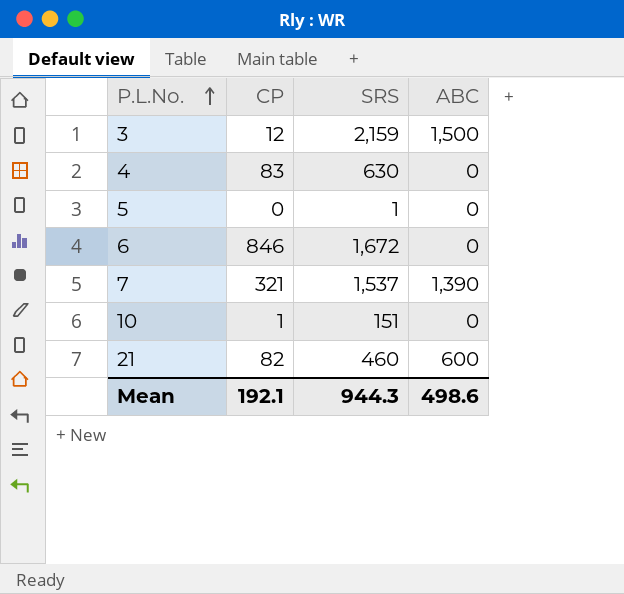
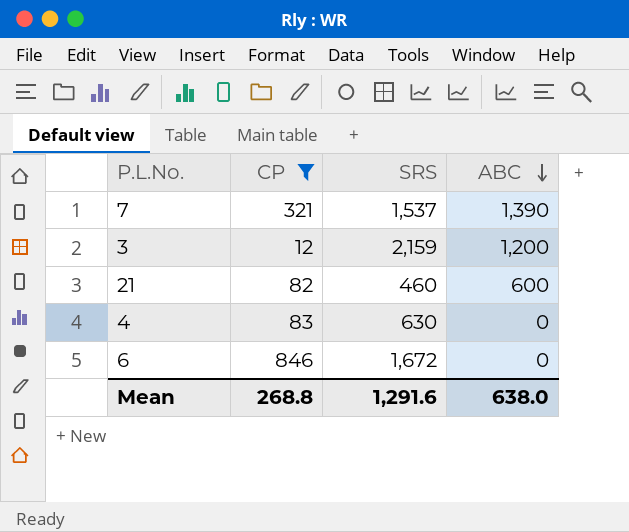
filter: none -> CP >= 12
row order: P.L.No. ascending -> ABC descending
3 | ABC: 1,500 -> 1,200
Mean | CP: 192.1 -> 268.8
Mean | SRS: 944.3 -> 1,291.6
Mean | ABC: 498.6 -> 638.0

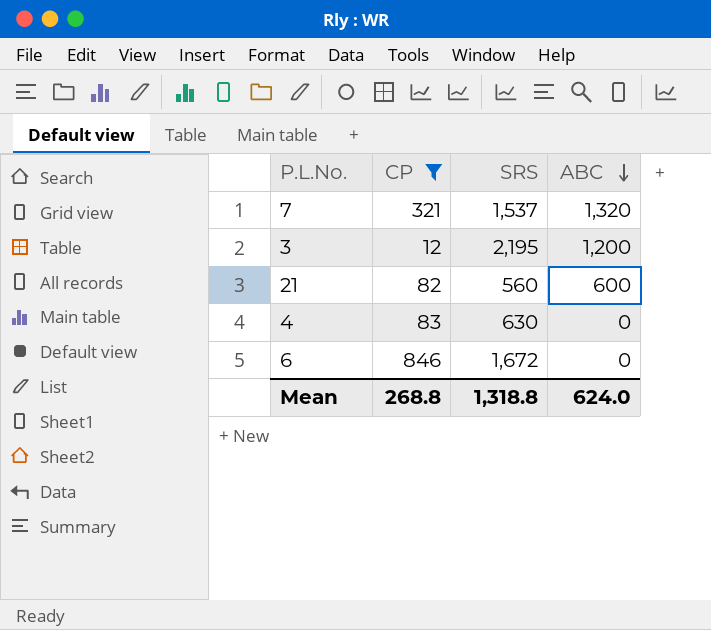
7 | ABC: 1,390 -> 1,320
3 | SRS: 2,159 -> 2,195
21 | SRS: 460 -> 560
Mean | SRS: 1,291.6 -> 1,318.8
Mean | ABC: 638.0 -> 624.0

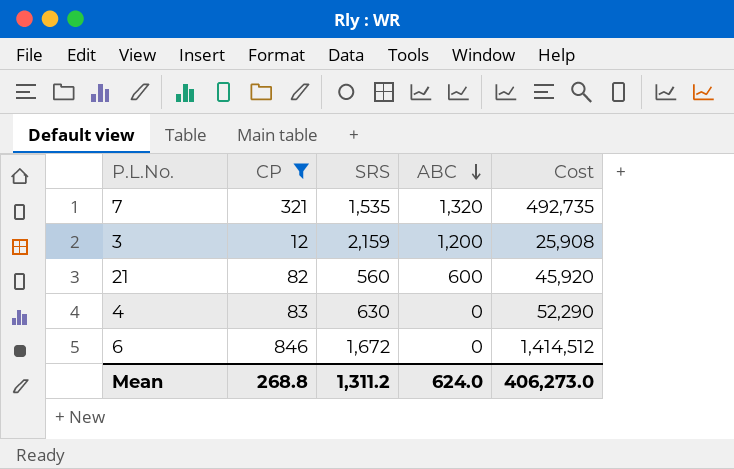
column Cost | formula: none -> [CP] * [SRS]
7 | SRS: 1,537 -> 1,535
3 | SRS: 2,195 -> 2,159
Mean | SRS: 1,318.8 -> 1,311.2

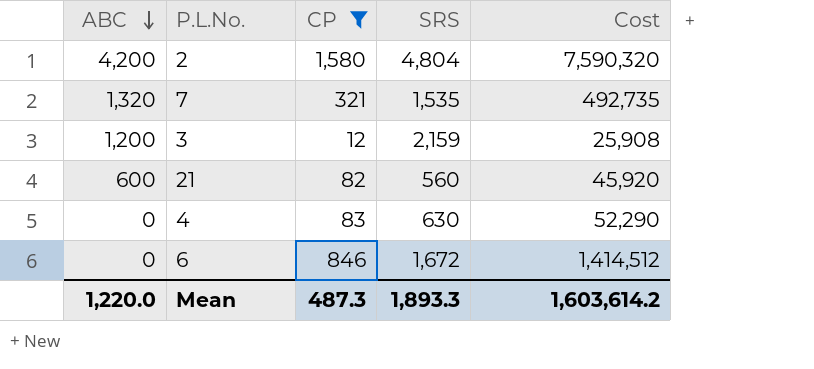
column ABC | position: 4 -> 1
row 2: none -> 4,200 | 1,580 | 4,804 | 7,590,320
Mean | ABC: 624.0 -> 1,220.0
Mean | CP: 268.8 -> 487.3
Mean | SRS: 1,311.2 -> 1,893.3
Mean | Cost: 406,273.0 -> 1,603,614.2

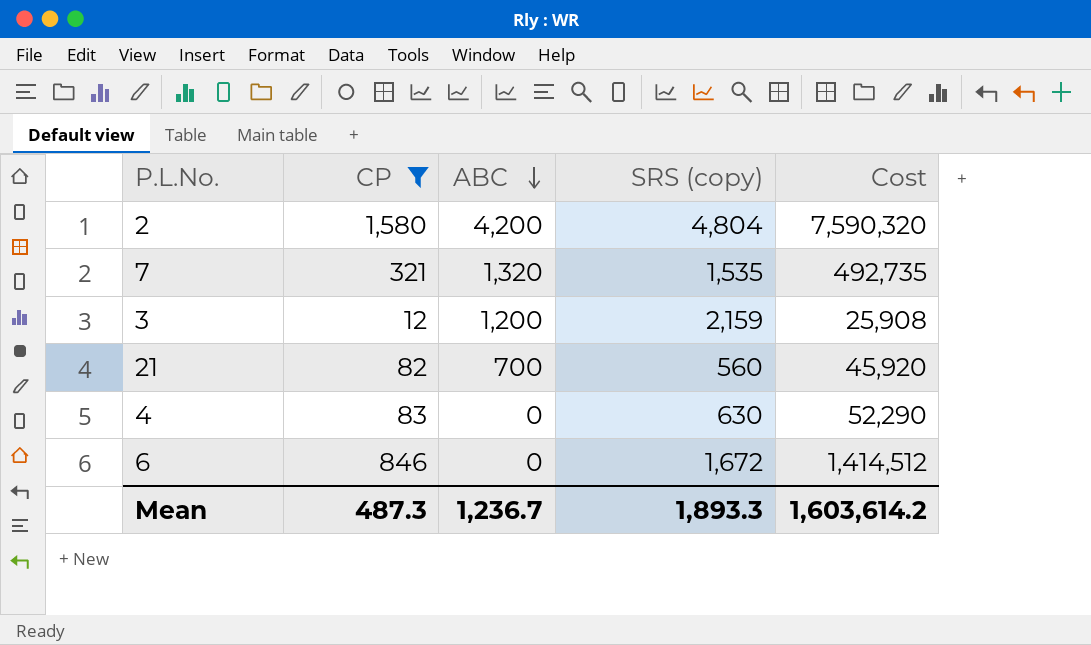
column ABC | position: 1 -> 3
column name: SRS -> SRS (copy)
21 | ABC: 600 -> 700
Mean | ABC: 1,220.0 -> 1,236.7

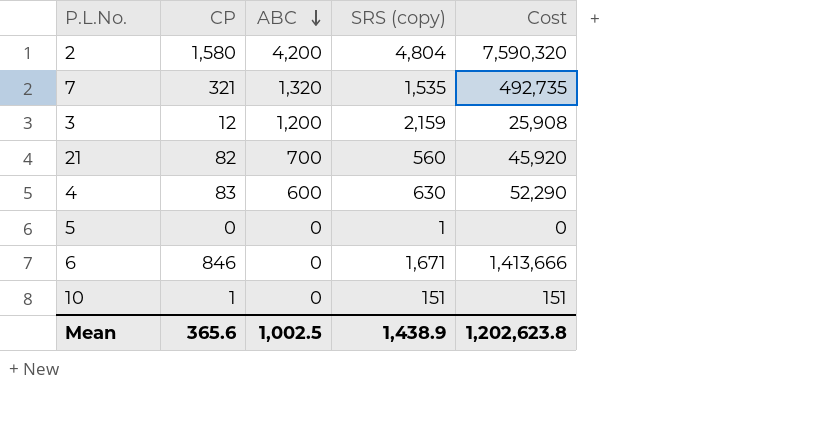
filter: CP >= 12 -> none
4 | ABC: 0 -> 600
6 | SRS (copy): 1,672 -> 1,671
6 | Cost: 1,414,512 -> 1,413,666
Mean | CP: 487.3 -> 365.6
Mean | ABC: 1,236.7 -> 1,002.5
Mean | SRS (copy): 1,893.3 -> 1,438.9
Mean | Cost: 1,603,614.2 -> 1,202,623.8

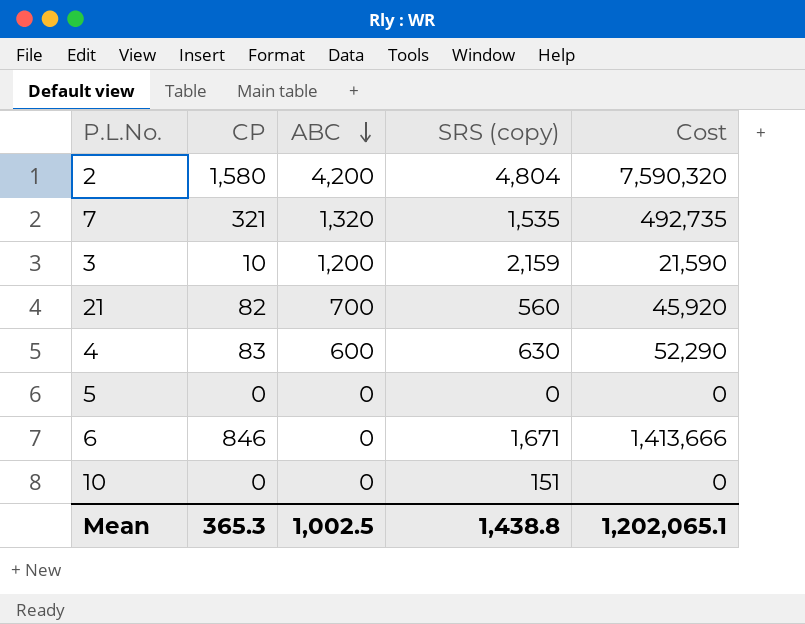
3 | CP: 12 -> 10
3 | Cost: 25,908 -> 21,590
5 | SRS (copy): 1 -> 0
10 | CP: 1 -> 0
10 | Cost: 151 -> 0
Mean | CP: 365.6 -> 365.3
Mean | SRS (copy): 1,438.9 -> 1,438.8
Mean | Cost: 1,202,623.8 -> 1,202,065.1

